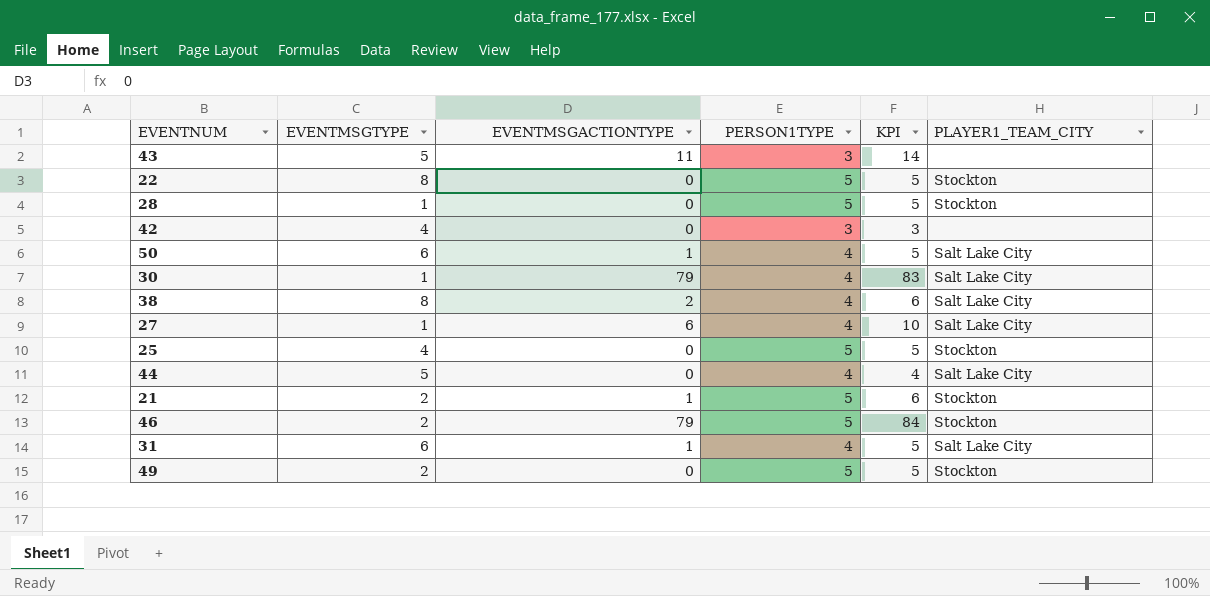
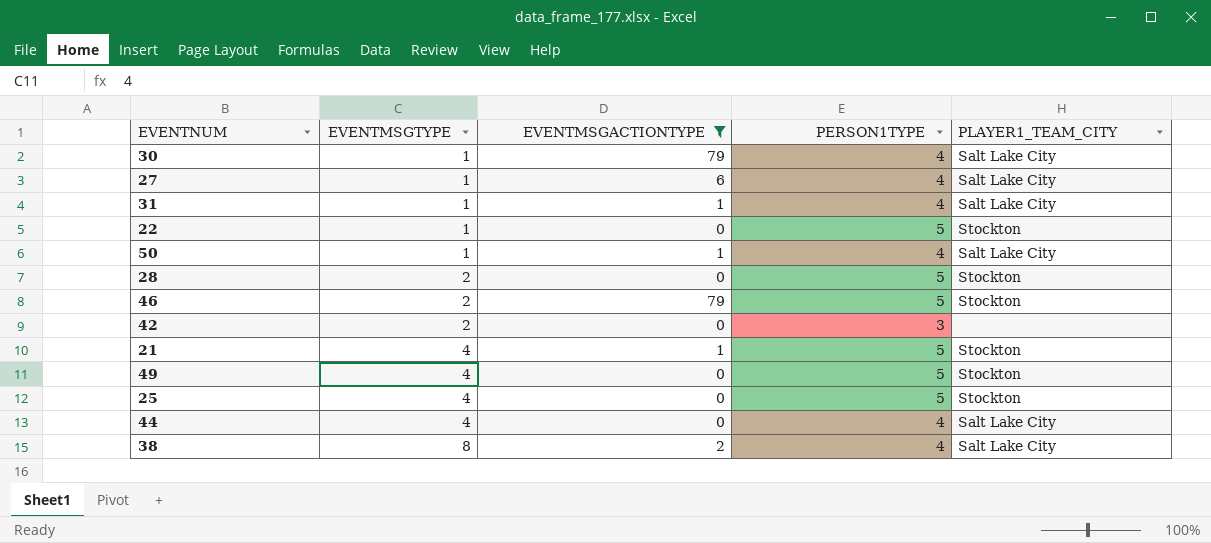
filter: none -> EVENTMSGACTIONTYPE != 11
row order: none -> EVENTMSGTYPE ascending
column KPI | formula: [EVENTMSGACTIONTYPE] + [PERSON1TYPE] -> none
31 | EVENTMSGTYPE: 6 -> 1
22 | EVENTMSGTYPE: 8 -> 1
50 | EVENTMSGTYPE: 6 -> 1
28 | EVENTMSGTYPE: 1 -> 2
42 | EVENTMSGTYPE: 4 -> 2
21 | EVENTMSGTYPE: 2 -> 4
49 | EVENTMSGTYPE: 2 -> 4
44 | EVENTMSGTYPE: 5 -> 4

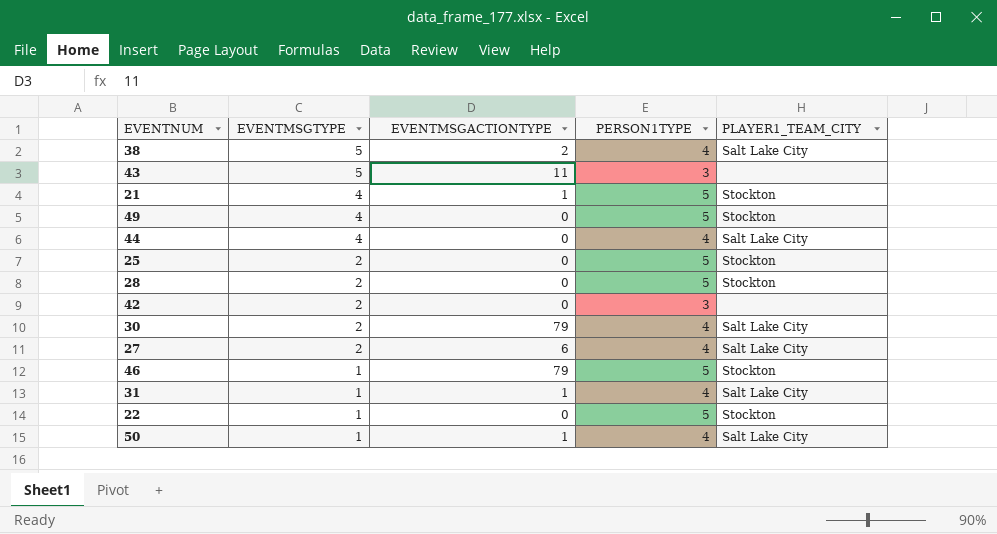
filter: EVENTMSGACTIONTYPE != 11 -> none
row order: EVENTMSGTYPE ascending -> EVENTMSGTYPE descending
38 | EVENTMSGTYPE: 8 -> 5
25 | EVENTMSGTYPE: 4 -> 2
30 | EVENTMSGTYPE: 1 -> 2
27 | EVENTMSGTYPE: 1 -> 2
46 | EVENTMSGTYPE: 2 -> 1

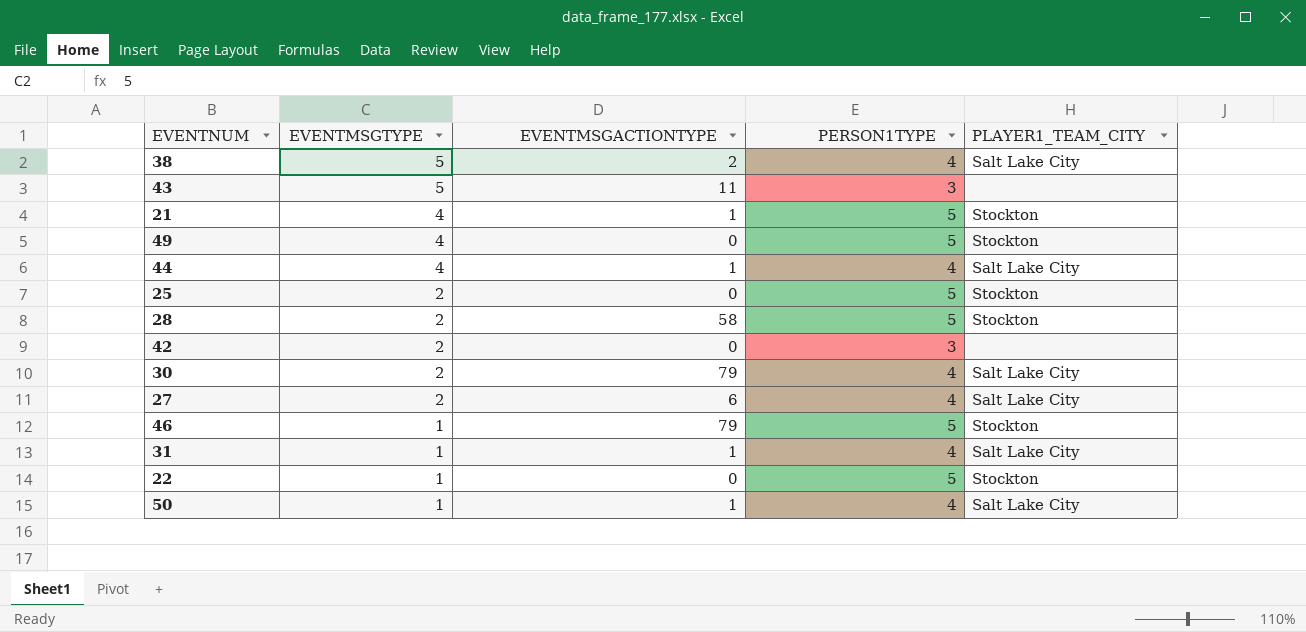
44 | EVENTMSGACTIONTYPE: 0 -> 1
28 | EVENTMSGACTIONTYPE: 0 -> 58

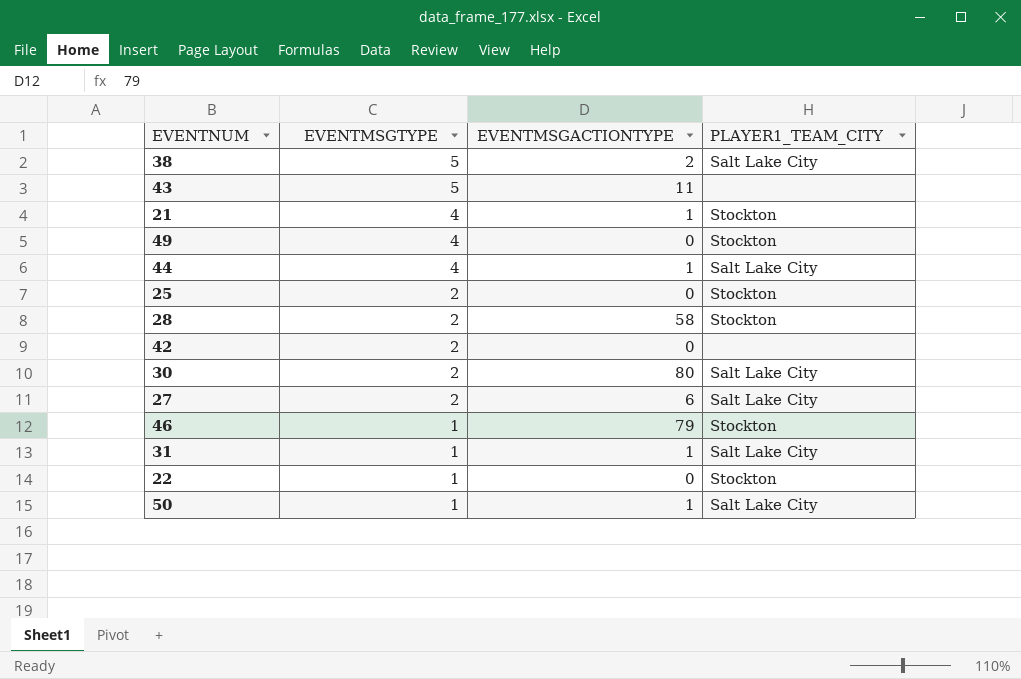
column PERSON1TYPE | position: 4 -> none
30 | EVENTMSGACTIONTYPE: 79 -> 80

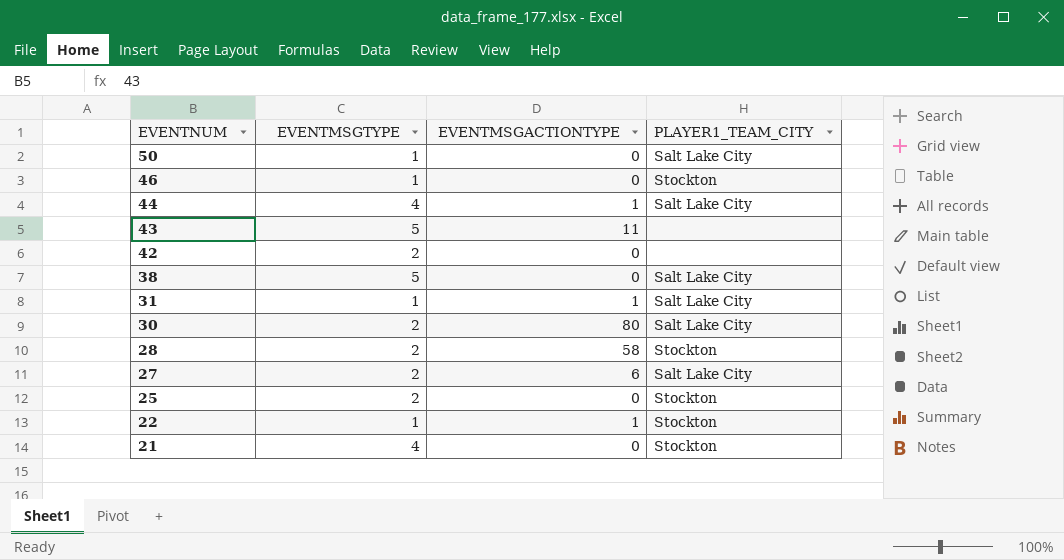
row order: EVENTMSGTYPE descending -> EVENTNUM descending
row 49: 4 | 0 | Stockton -> none
50 | EVENTMSGACTIONTYPE: 1 -> 0
46 | EVENTMSGACTIONTYPE: 79 -> 0
38 | EVENTMSGACTIONTYPE: 2 -> 0
22 | EVENTMSGACTIONTYPE: 0 -> 1
21 | EVENTMSGACTIONTYPE: 1 -> 0

